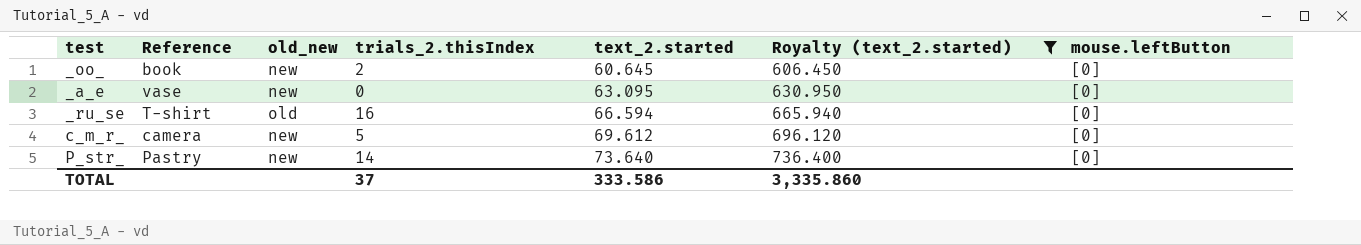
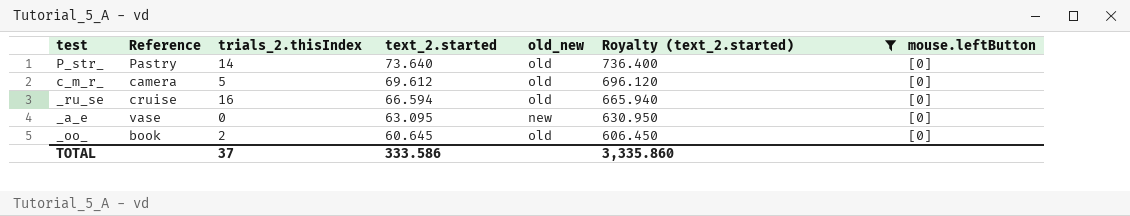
row order: text_2.started ascending -> text_2.started descending
column old_new | position: 3 -> 5
P_str_ | old_new: new -> old
c_m_r_ | old_new: new -> old
_ru_se | Reference: T-shirt -> cruise
_oo_ | old_new: new -> old

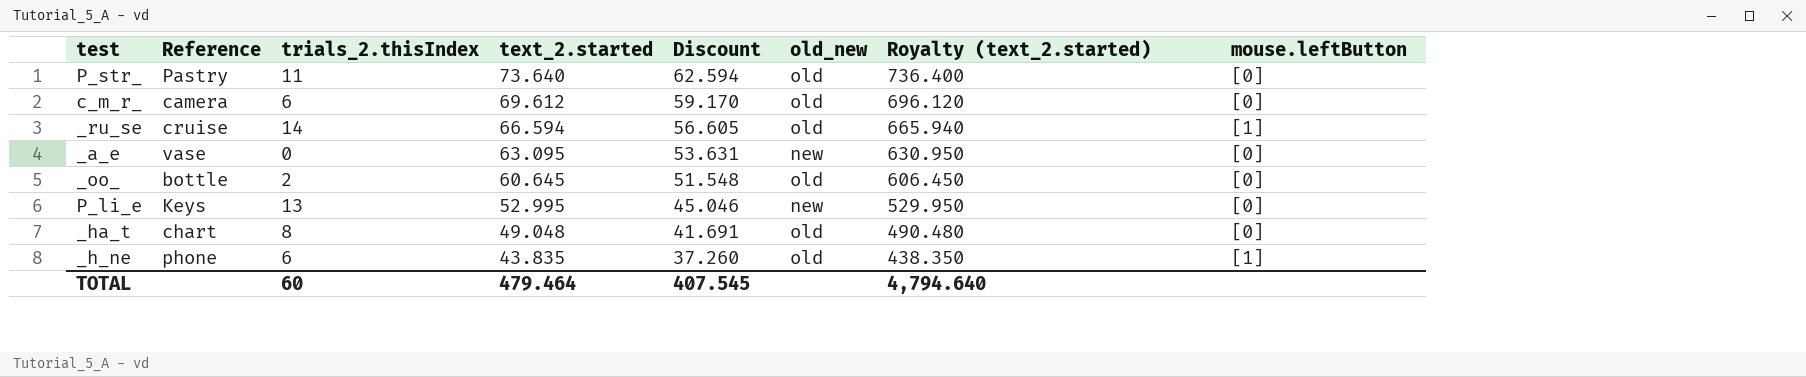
filter: Royalty (text_2.started) >= 606.450 -> none
column Discount | formula: none -> [text_2.started] * 0.85
P_str_ | trials_2.thisIndex: 14 -> 11
c_m_r_ | trials_2.thisIndex: 5 -> 6
_ru_se | trials_2.thisIndex: 16 -> 14
_ru_se | mouse.leftButton: [0] -> [1]
_oo_ | Reference: book -> bottle
TOTAL | trials_2.thisIndex: 37 -> 60
TOTAL | text_2.started: 333.586 -> 479.464
TOTAL | Royalty (text_2.started): 3,335.860 -> 4,794.640

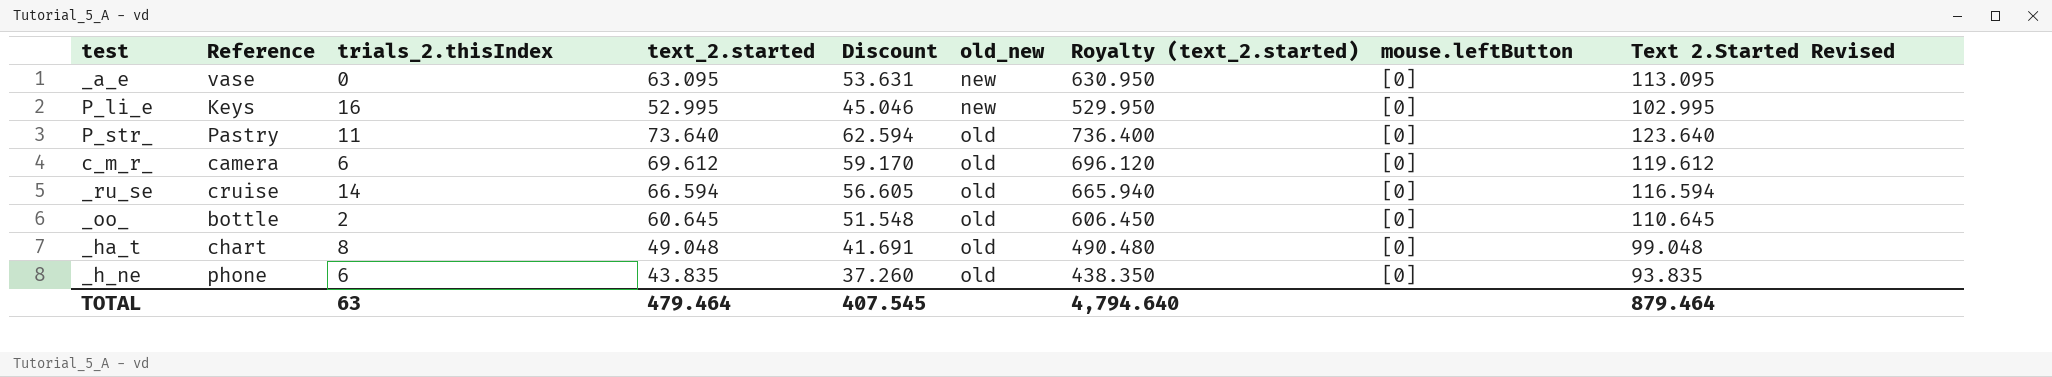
row order: text_2.started descending -> old_new ascending
column Text 2.Started Revised | formula: none -> [text_2.started] + 50
P_li_e | trials_2.thisIndex: 13 -> 16
_ru_se | mouse.leftButton: [1] -> [0]
_h_ne | mouse.leftButton: [1] -> [0]
TOTAL | trials_2.thisIndex: 60 -> 63

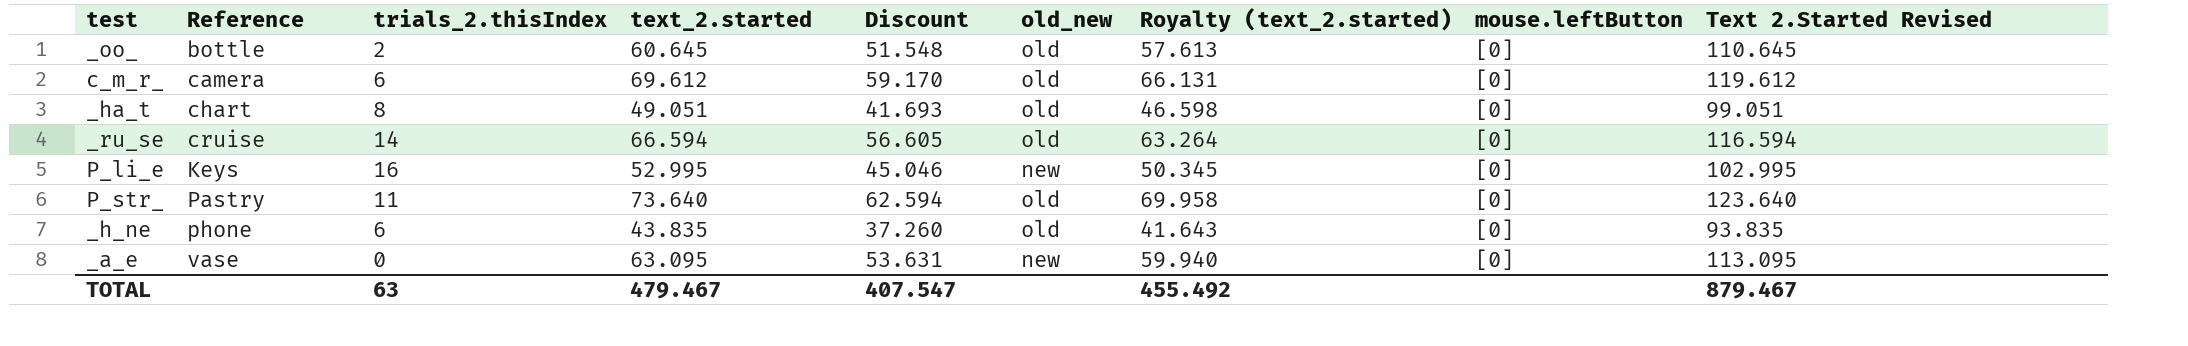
row order: old_new ascending -> Reference ascending
column Royalty (text_2.started) | formula: [text_2.started] * 10 -> [text_2.started] * 0.95
_ha_t | text_2.started: 49.048 -> 49.051
_ha_t | Discount: 41.691 -> 41.693
_ha_t | Text 2.Started Revised: 99.048 -> 99.051
TOTAL | text_2.started: 479.464 -> 479.467
TOTAL | Discount: 407.545 -> 407.547
TOTAL | Royalty (text_2.started): 4,794.640 -> 455.492
TOTAL | Text 2.Started Revised: 879.464 -> 879.467

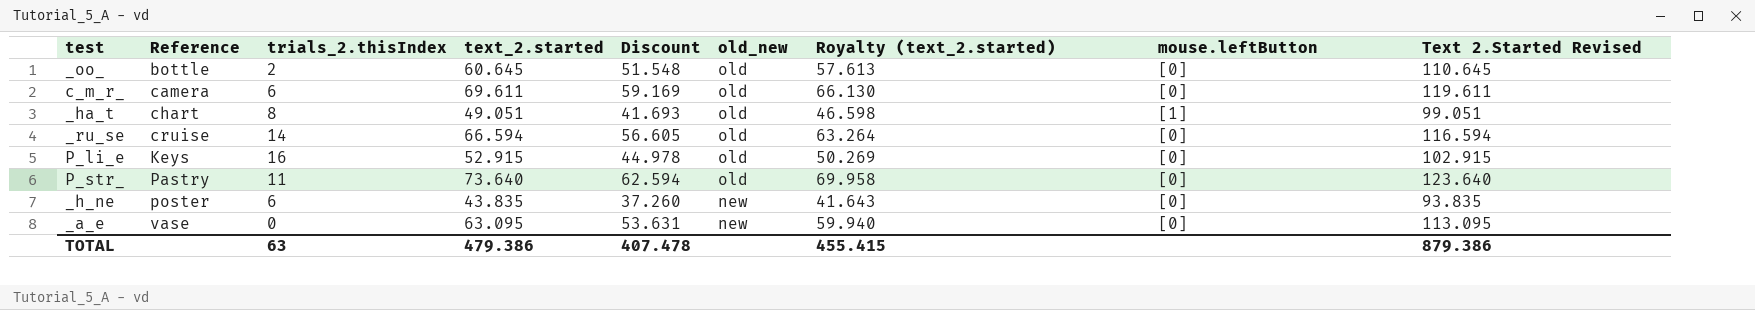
c_m_r_ | text_2.started: 69.612 -> 69.611
c_m_r_ | Discount: 59.170 -> 59.169
c_m_r_ | Royalty (text_2.started): 66.131 -> 66.130
c_m_r_ | Text 2.Started Revised: 119.612 -> 119.611
_ha_t | mouse.leftButton: [0] -> [1]
P_li_e | text_2.started: 52.995 -> 52.915
P_li_e | Discount: 45.046 -> 44.978
P_li_e | old_new: new -> old
P_li_e | Royalty (text_2.started): 50.345 -> 50.269
P_li_e | Text 2.Started Revised: 102.995 -> 102.915
_h_ne | Reference: phone -> poster
_h_ne | old_new: old -> new
TOTAL | text_2.started: 479.467 -> 479.386
TOTAL | Discount: 407.547 -> 407.478
TOTAL | Royalty (text_2.started): 455.492 -> 455.415
TOTAL | Text 2.Started Revised: 879.467 -> 879.386

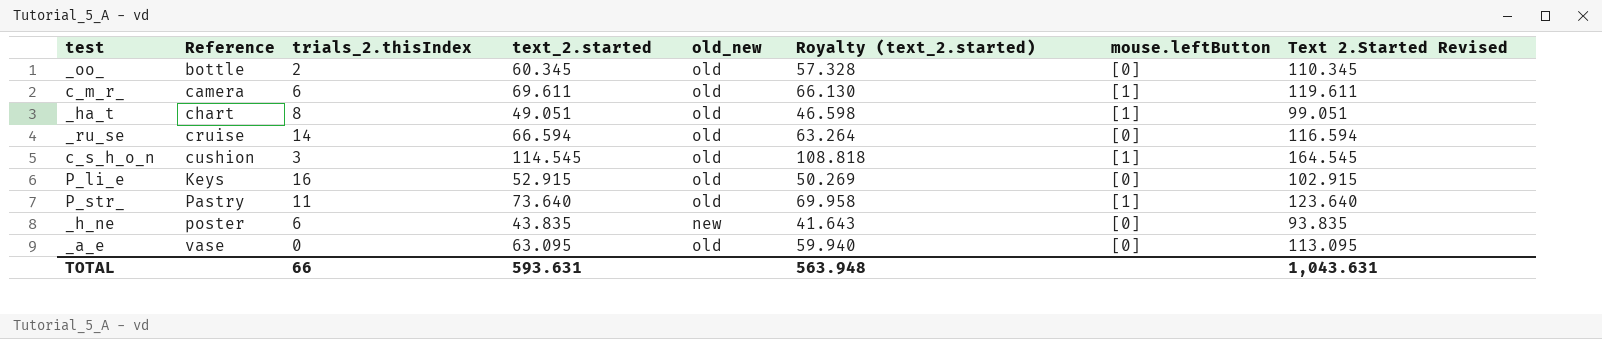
column Discount | formula: [text_2.started] * 0.85 -> none
_oo_ | text_2.started: 60.645 -> 60.345
_oo_ | Royalty (text_2.started): 57.613 -> 57.328
_oo_ | Text 2.Started Revised: 110.645 -> 110.345
c_m_r_ | mouse.leftButton: [0] -> [1]
row c_s_h_o_n: none -> cushion | 3 | 114.545 | old | 108.818 | [1] | 164.545
P_str_ | mouse.leftButton: [0] -> [1]
_a_e | old_new: new -> old
TOTAL | trials_2.thisIndex: 63 -> 66
TOTAL | text_2.started: 479.386 -> 593.631
TOTAL | Royalty (text_2.started): 455.415 -> 563.948
TOTAL | Text 2.Started Revised: 879.386 -> 1,043.631

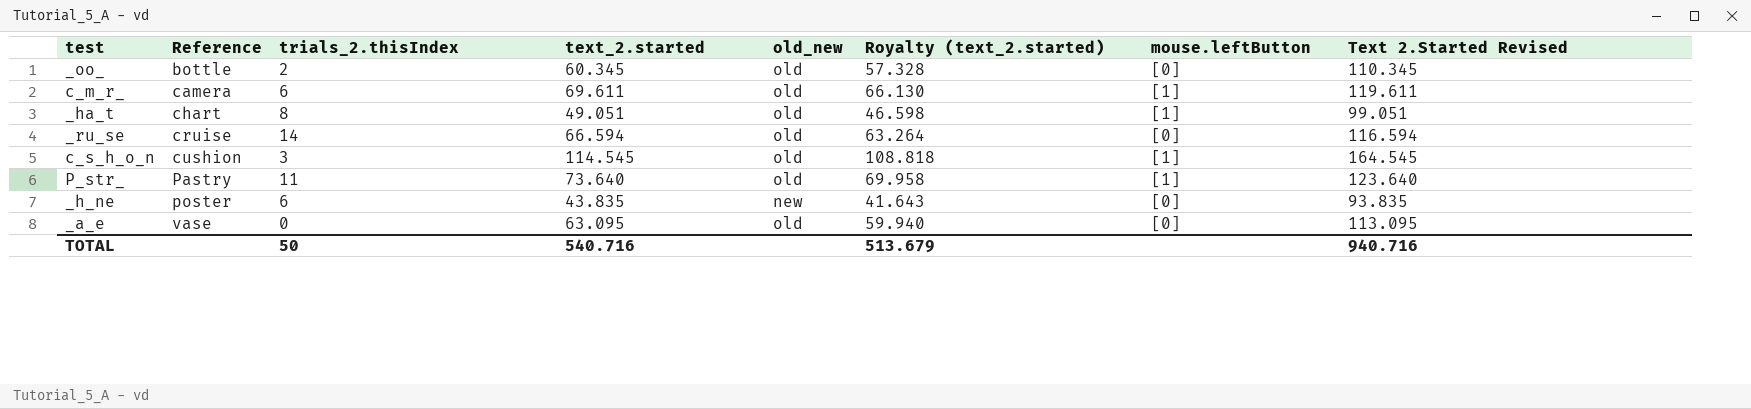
row P_li_e: Keys | 16 | 52.915 | old | 50.269 | [0] | 102.915 -> none
TOTAL | trials_2.thisIndex: 66 -> 50
TOTAL | text_2.started: 593.631 -> 540.716
TOTAL | Royalty (text_2.started): 563.948 -> 513.679
TOTAL | Text 2.Started Revised: 1,043.631 -> 940.716

